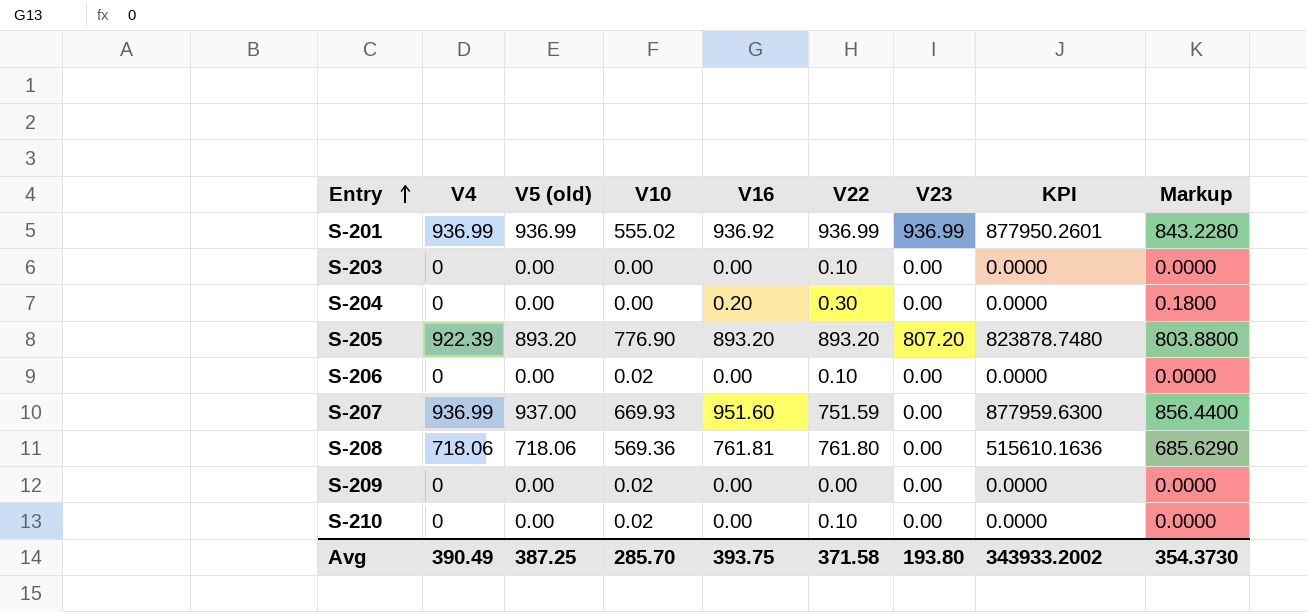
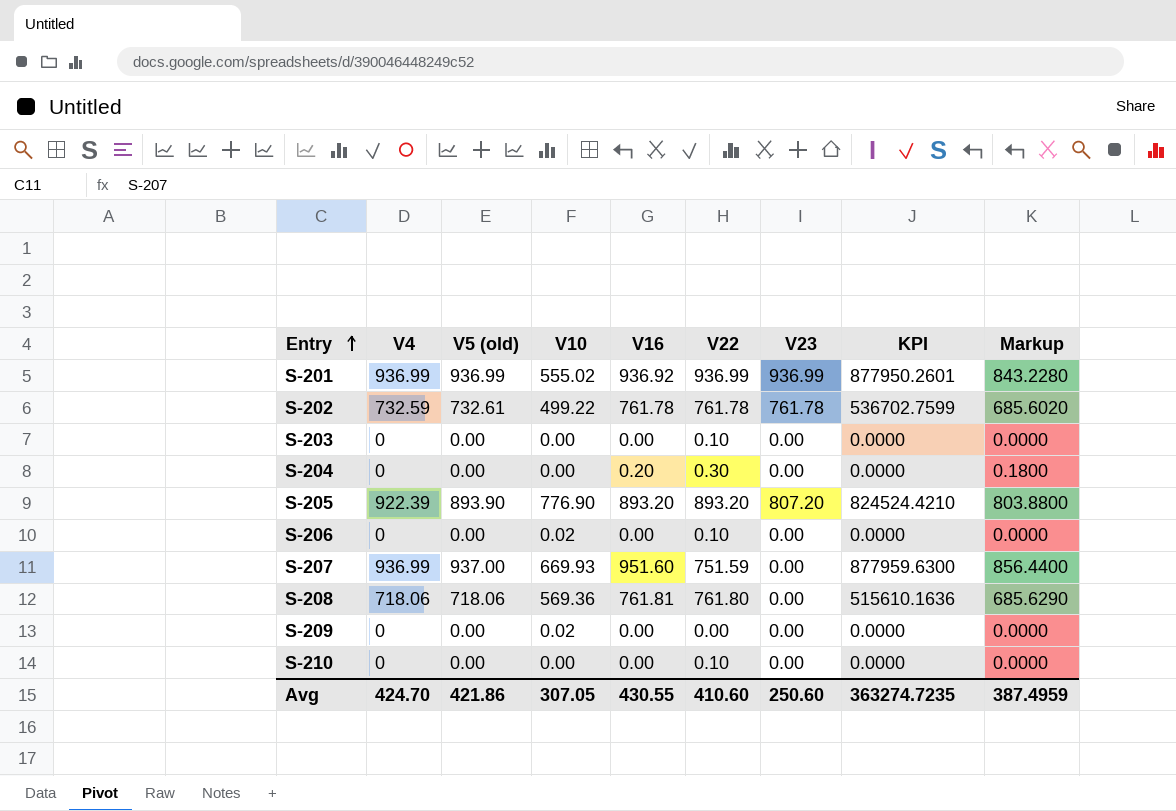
row S-202: none -> 732.59 | 732.61 | 499.22 | 761.78 | 761.78 | 761.78 | 536702.7599 | 685.6020
S-205 | V5 (old): 893.20 -> 893.90
S-205 | KPI: 823878.7480 -> 824524.4210
S-210 | V10: 0.02 -> 0.00
Avg | V4: 390.49 -> 424.70
Avg | V5 (old): 387.25 -> 421.86
Avg | V10: 285.70 -> 307.05
Avg | V16: 393.75 -> 430.55
Avg | V22: 371.58 -> 410.60
Avg | V23: 193.80 -> 250.60
Avg | KPI: 343933.2002 -> 363274.7235
Avg | Markup: 354.3730 -> 387.4959

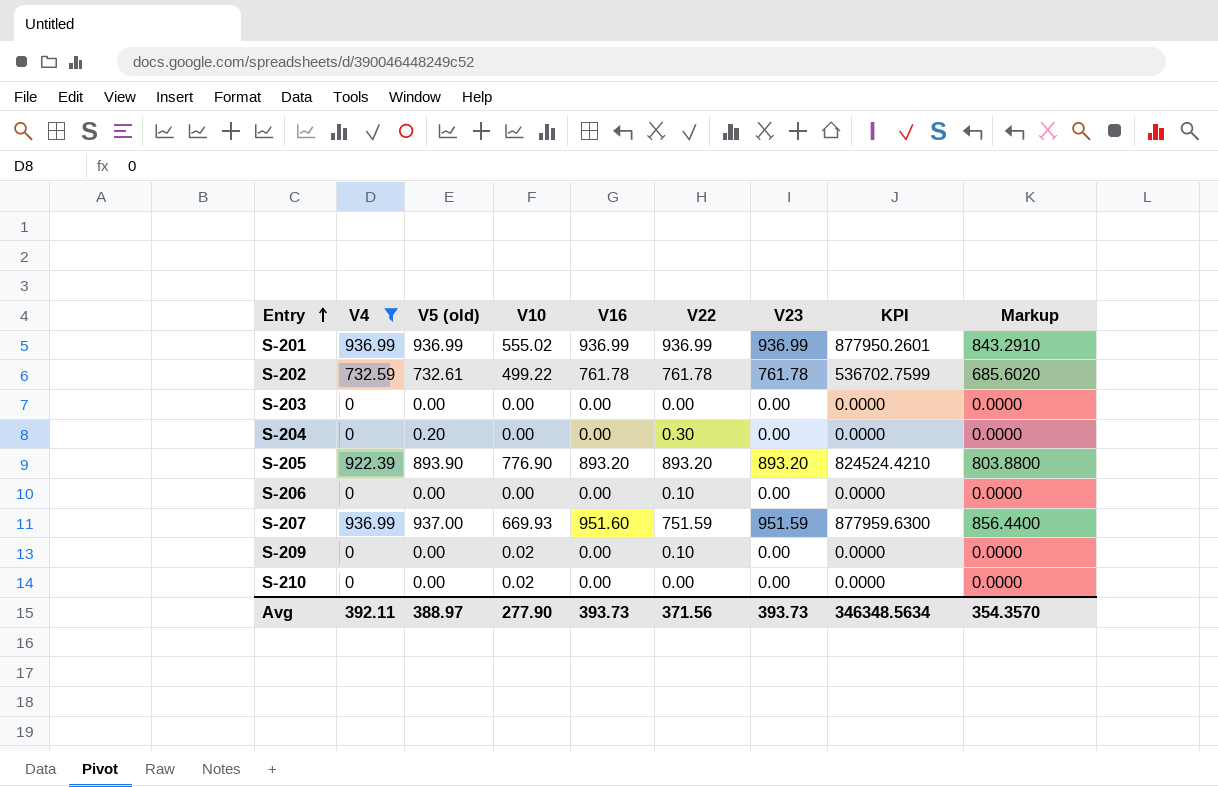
filter: none -> V4 != 718.06
S-201 | V16: 936.92 -> 936.99
S-201 | Markup: 843.2280 -> 843.2910
S-203 | V22: 0.10 -> 0.00
S-204 | V5 (old): 0.00 -> 0.20
S-204 | V16: 0.20 -> 0.00
S-204 | Markup: 0.1800 -> 0.0000
S-205 | V23: 807.20 -> 893.20
S-206 | V10: 0.02 -> 0.00
S-207 | V23: 0.00 -> 951.59
S-209 | V22: 0.00 -> 0.10
S-210 | V10: 0.00 -> 0.02
S-210 | V22: 0.10 -> 0.00
Avg | V4: 424.70 -> 392.11
Avg | V5 (old): 421.86 -> 388.97
Avg | V10: 307.05 -> 277.90
Avg | V16: 430.55 -> 393.73
Avg | V22: 410.60 -> 371.56
Avg | V23: 250.60 -> 393.73
Avg | KPI: 363274.7235 -> 346348.5634
Avg | Markup: 387.4959 -> 354.3570

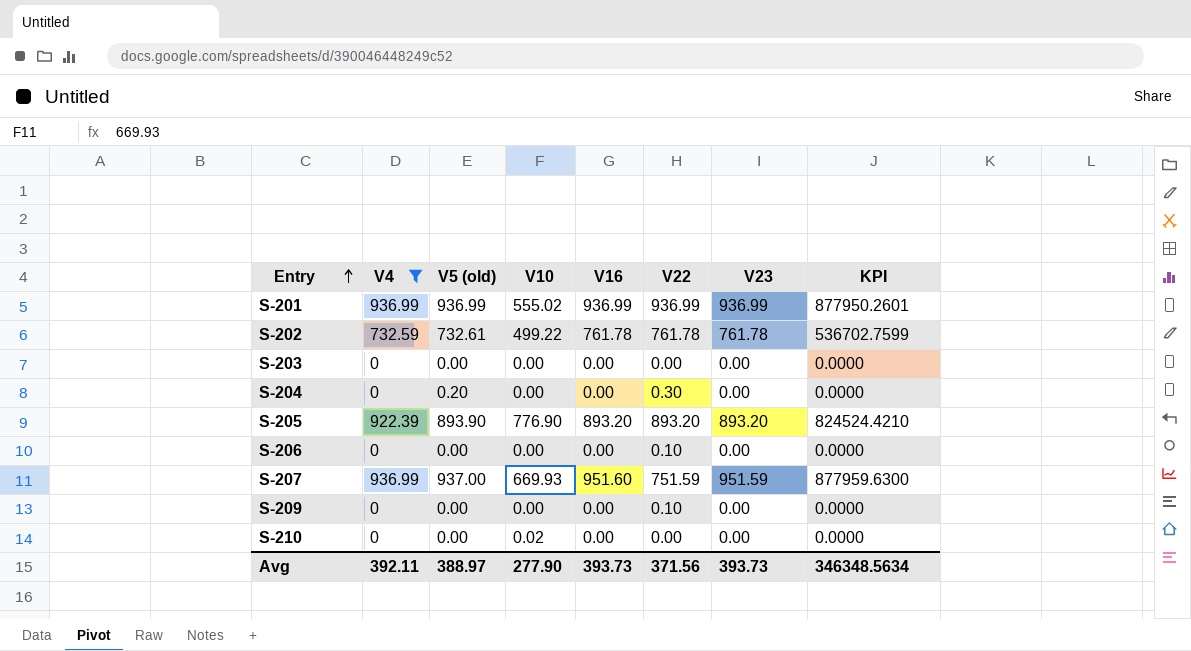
column Markup | formula: [V16] * 0.9 -> none
S-209 | V10: 0.02 -> 0.00

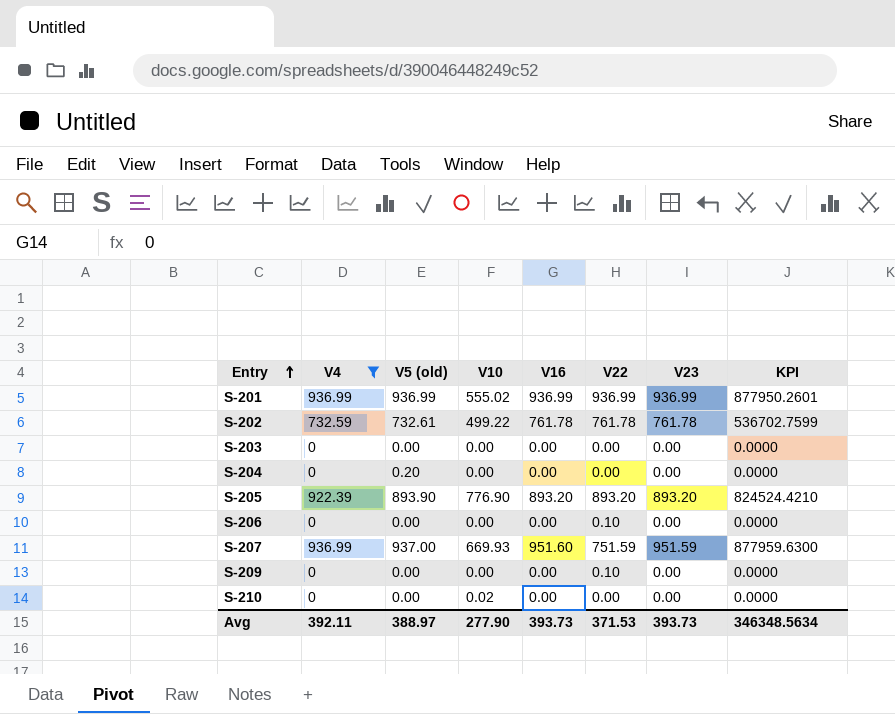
S-204 | V22: 0.30 -> 0.00
Avg | V22: 371.56 -> 371.53

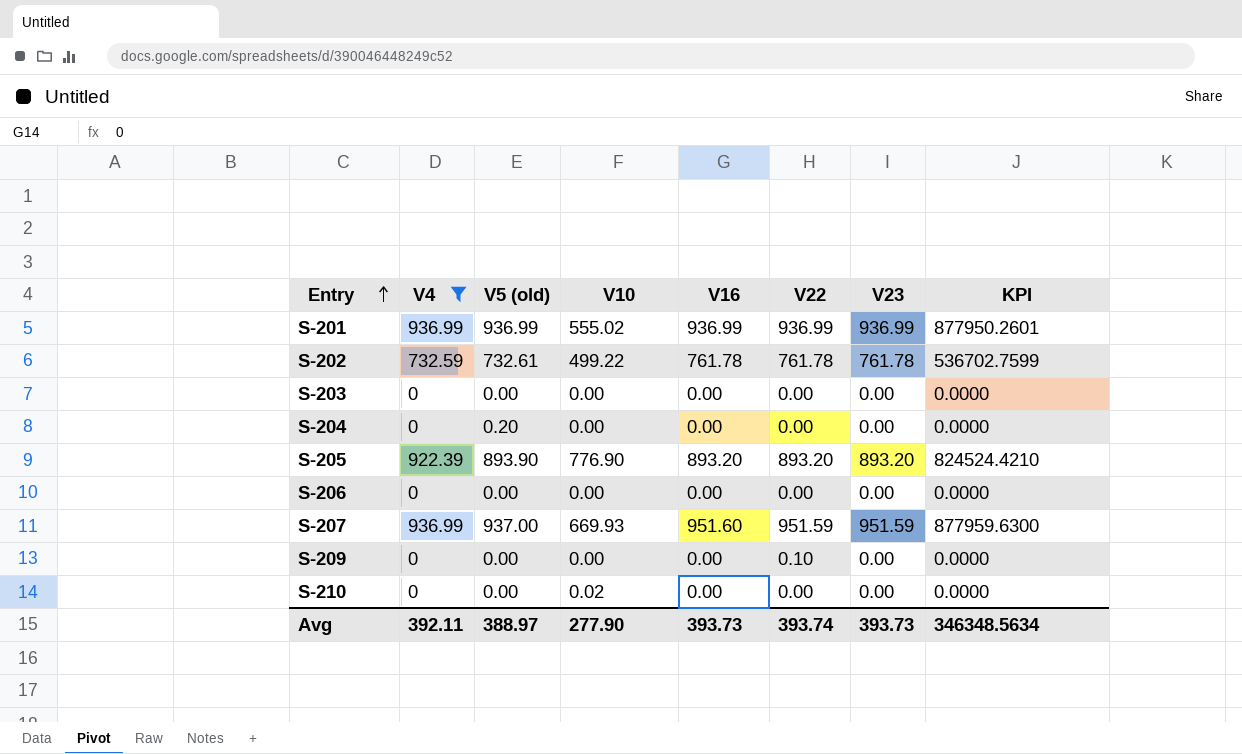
S-206 | V22: 0.10 -> 0.00
S-207 | V22: 751.59 -> 951.59
Avg | V22: 371.53 -> 393.74

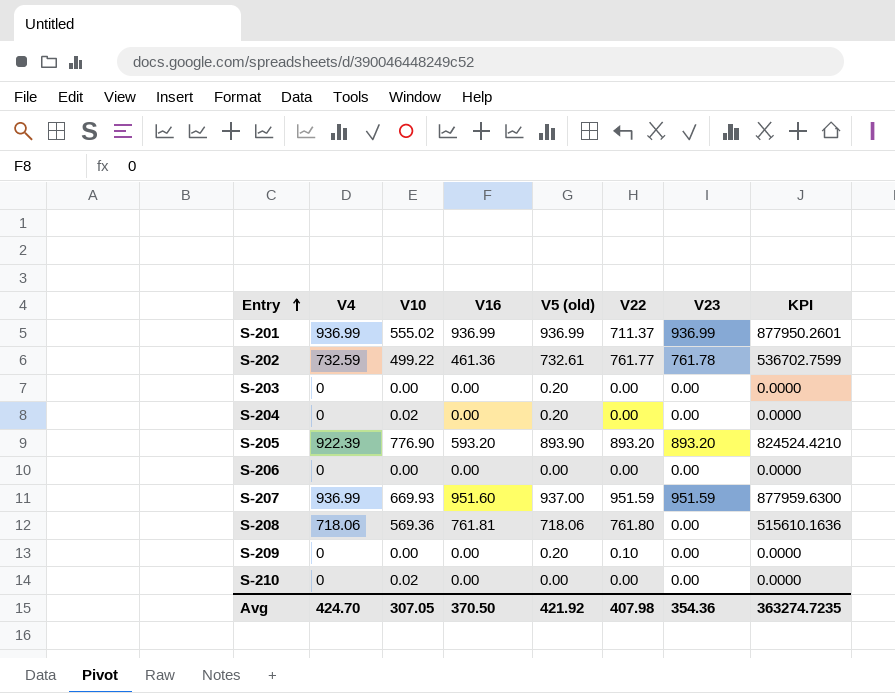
filter: V4 != 718.06 -> none
column V5 (old) | position: 3 -> 5
S-201 | V22: 936.99 -> 711.37
S-202 | V16: 761.78 -> 461.36
S-202 | V22: 761.78 -> 761.77
S-203 | V5 (old): 0.00 -> 0.20
S-204 | V10: 0.00 -> 0.02
S-205 | V16: 893.20 -> 593.20
S-209 | V5 (old): 0.00 -> 0.20
Avg | V4: 392.11 -> 424.70
Avg | V10: 277.90 -> 307.05
Avg | V16: 393.73 -> 370.50
Avg | V5 (old): 388.97 -> 421.92
Avg | V22: 393.74 -> 407.98
Avg | V23: 393.73 -> 354.36
Avg | KPI: 346348.5634 -> 363274.7235

